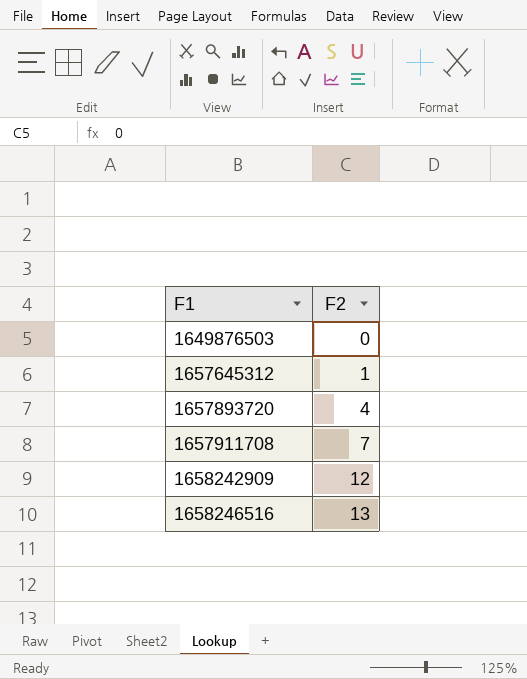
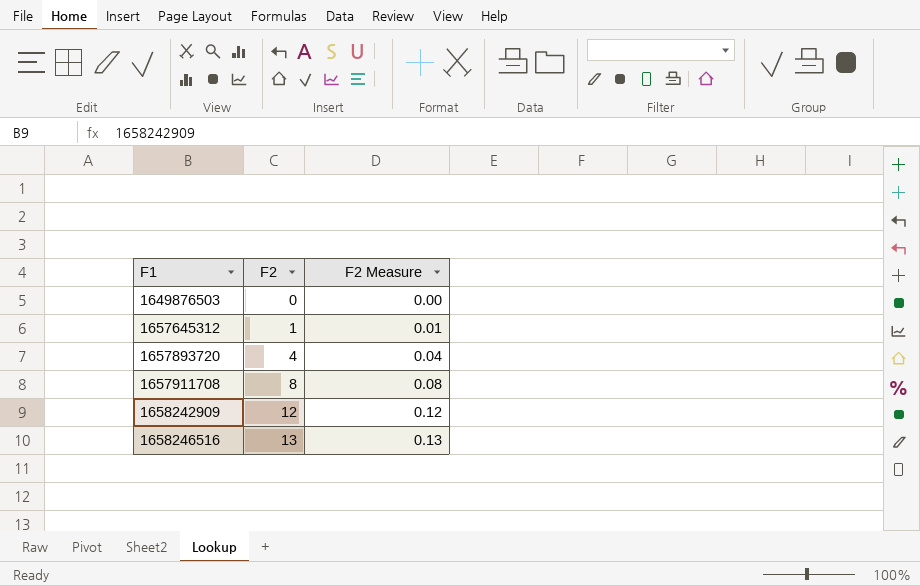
column F2 Measure | formula: none -> [F2] * 0.01
1657911708 | F2: 7 -> 8

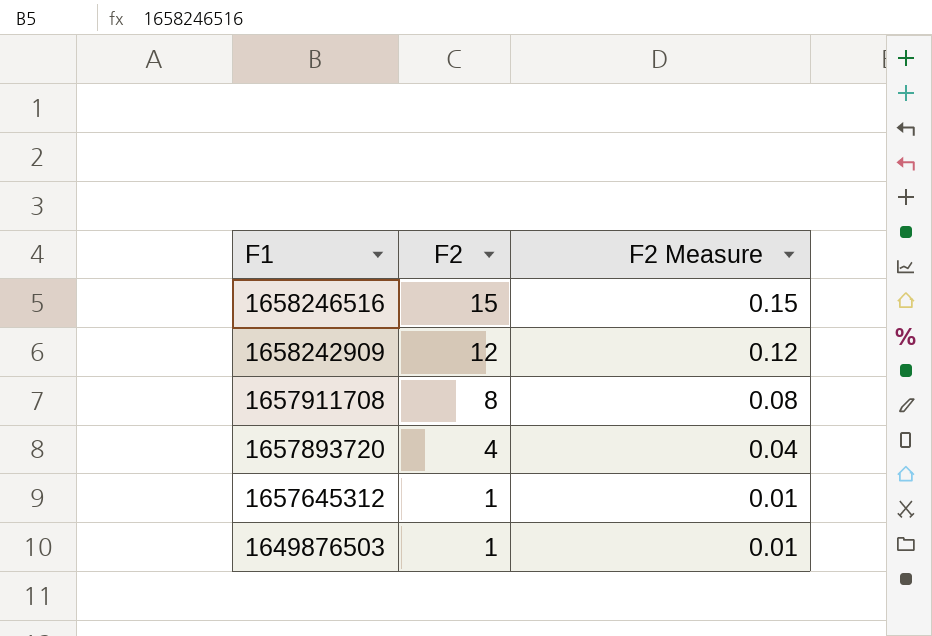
row order: F1 ascending -> F1 descending
1658246516 | F2: 13 -> 15
1658246516 | F2 Measure: 0.13 -> 0.15
1649876503 | F2: 0 -> 1
1649876503 | F2 Measure: 0.00 -> 0.01

